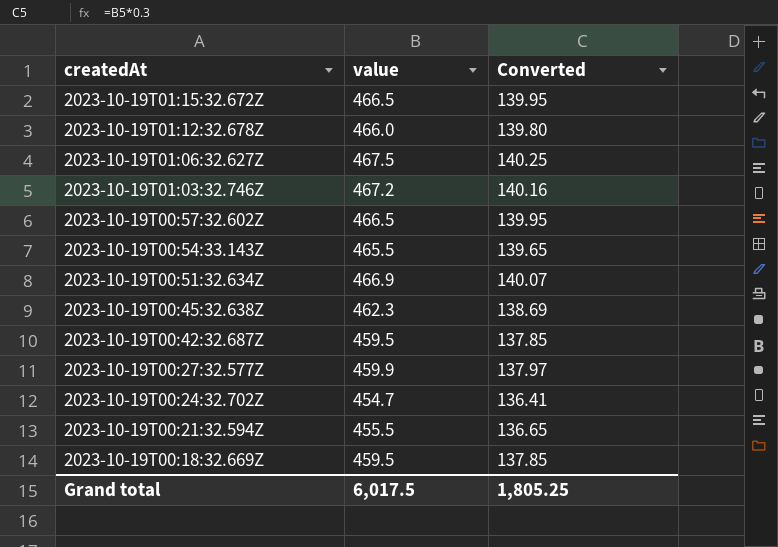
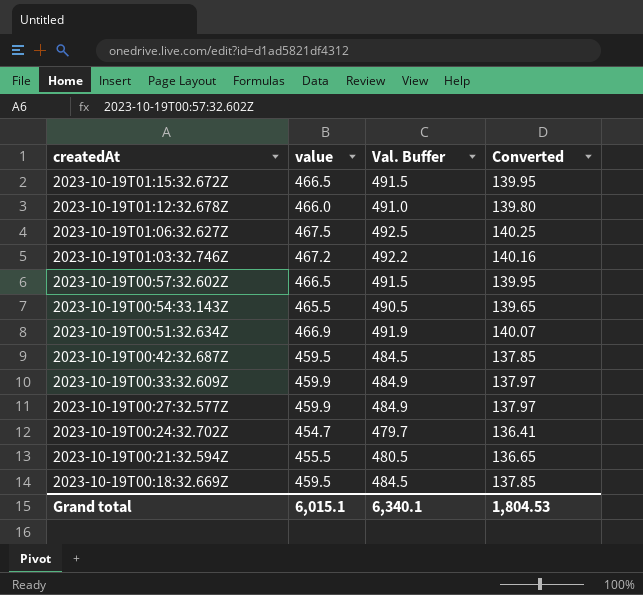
column Val. Buffer | formula: none -> [value] + 25
row 2023-10-19T00:45:32.638Z: 462.3 | 138.69 -> none
row 2023-10-19T00:33:32.609Z: none -> 459.9 | 484.9 | 137.97
Grand total | value: 6,017.5 -> 6,015.1
Grand total | Converted: 1,805.25 -> 1,804.53

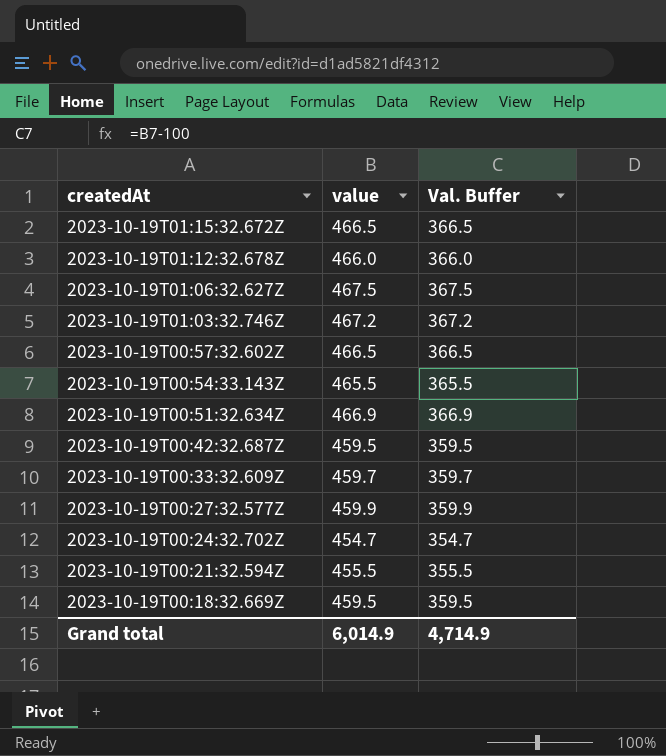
column Converted | formula: [value] * 0.3 -> none
column Val. Buffer | formula: [value] + 25 -> [value] - 100
2023-10-19T00:33:32.609Z | value: 459.9 -> 459.7
Grand total | value: 6,015.1 -> 6,014.9
Grand total | Val. Buffer: 6,340.1 -> 4,714.9

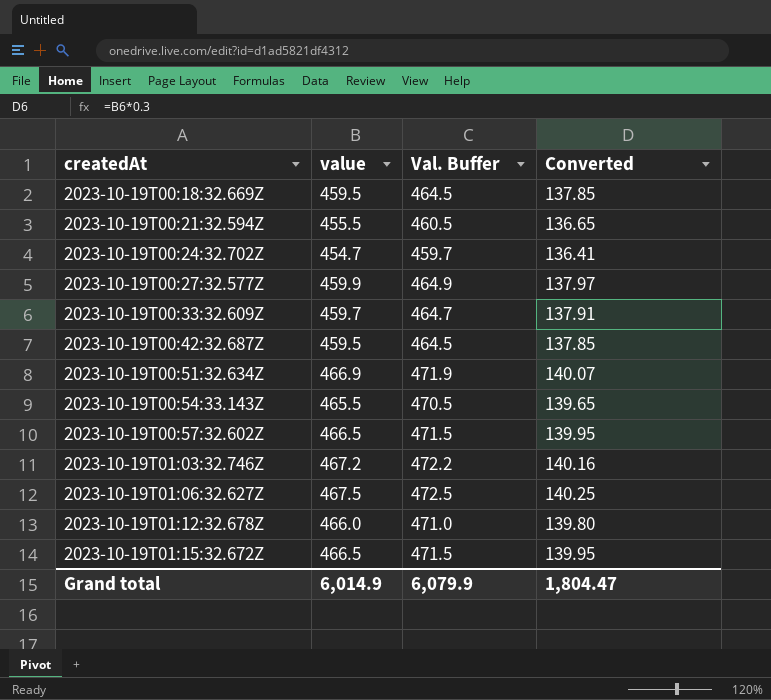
row order: createdAt descending -> createdAt ascending
column Val. Buffer | formula: [value] - 100 -> [value] + 5
column Converted | formula: none -> [value] * 0.3
Grand total | Val. Buffer: 4,714.9 -> 6,079.9

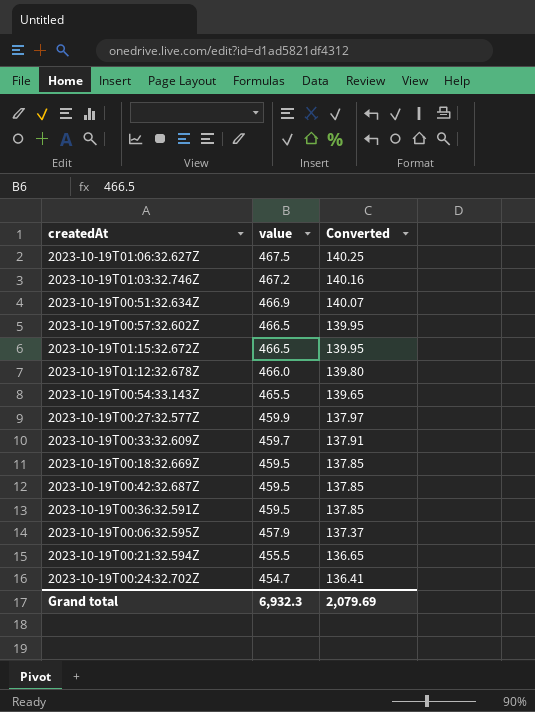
row order: createdAt ascending -> value descending
column Val. Buffer | formula: [value] + 5 -> none
row 2023-10-19T00:36:32.591Z: none -> 459.5 | 137.85
row 2023-10-19T00:06:32.595Z: none -> 457.9 | 137.37
Grand total | value: 6,014.9 -> 6,932.3
Grand total | Converted: 1,804.47 -> 2,079.69

